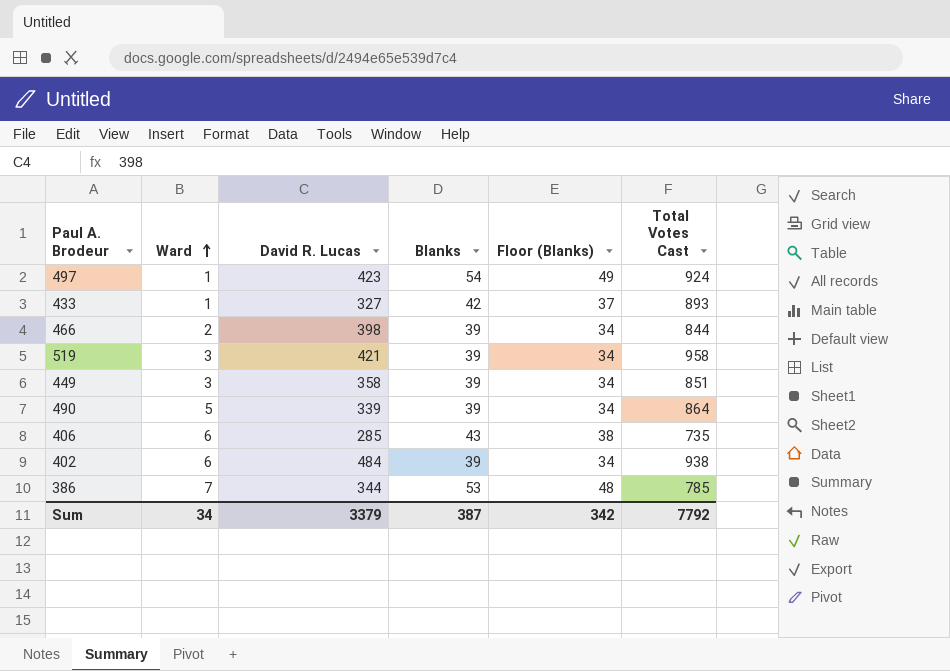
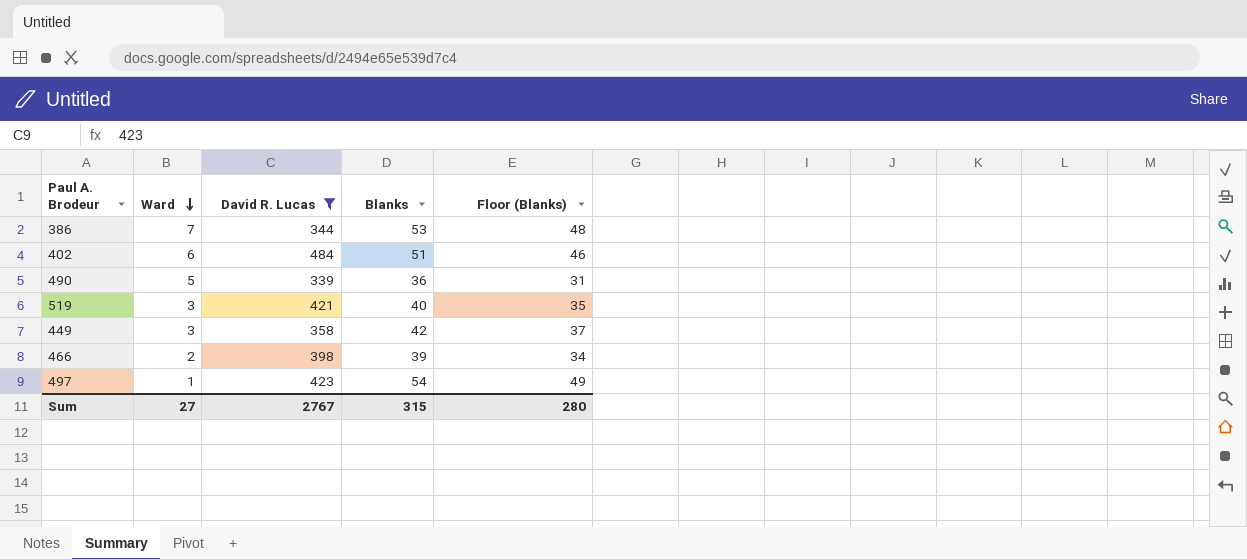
filter: none -> David R. Lucas >= 339
row order: Ward ascending -> Ward descending
column Total Votes Cast | position: 6 -> none
402 | Blanks: 39 -> 51
402 | Floor (Blanks): 34 -> 46
490 | Blanks: 39 -> 36
490 | Floor (Blanks): 34 -> 31
519 | Blanks: 39 -> 40
519 | Floor (Blanks): 34 -> 35
449 | Blanks: 39 -> 42
449 | Floor (Blanks): 34 -> 37
Sum | Ward: 34 -> 27
Sum | David R. Lucas: 3379 -> 2767
Sum | Blanks: 387 -> 315
Sum | Floor (Blanks): 342 -> 280

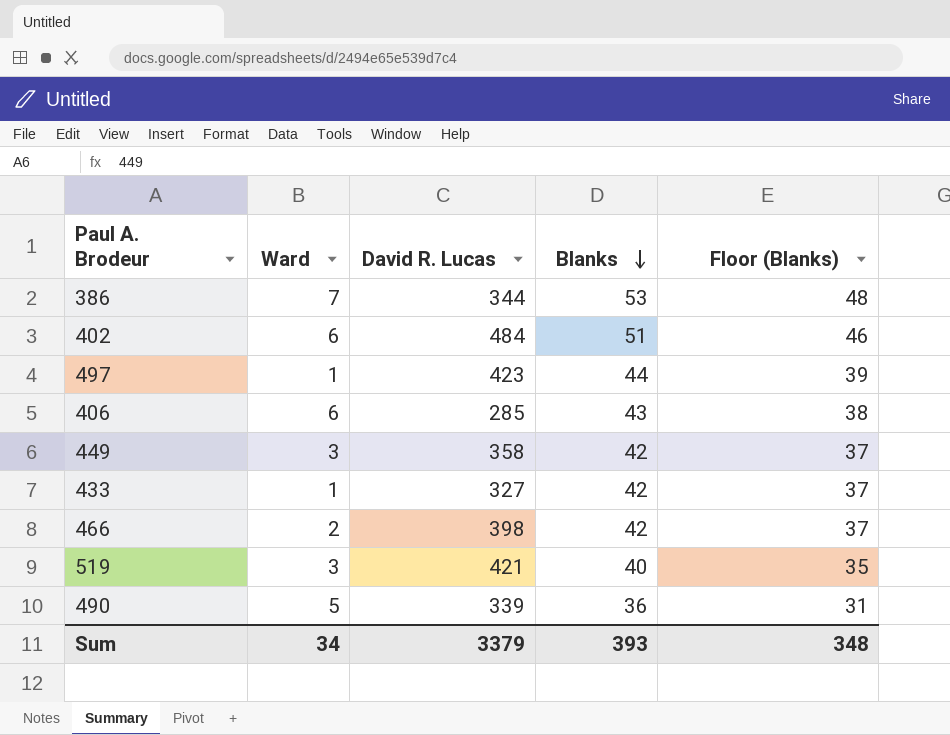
filter: David R. Lucas >= 339 -> none
row order: Ward descending -> Blanks descending
497 | Blanks: 54 -> 44
497 | Floor (Blanks): 49 -> 39
466 | Blanks: 39 -> 42
466 | Floor (Blanks): 34 -> 37
Sum | Ward: 27 -> 34
Sum | David R. Lucas: 2767 -> 3379
Sum | Blanks: 315 -> 393
Sum | Floor (Blanks): 280 -> 348

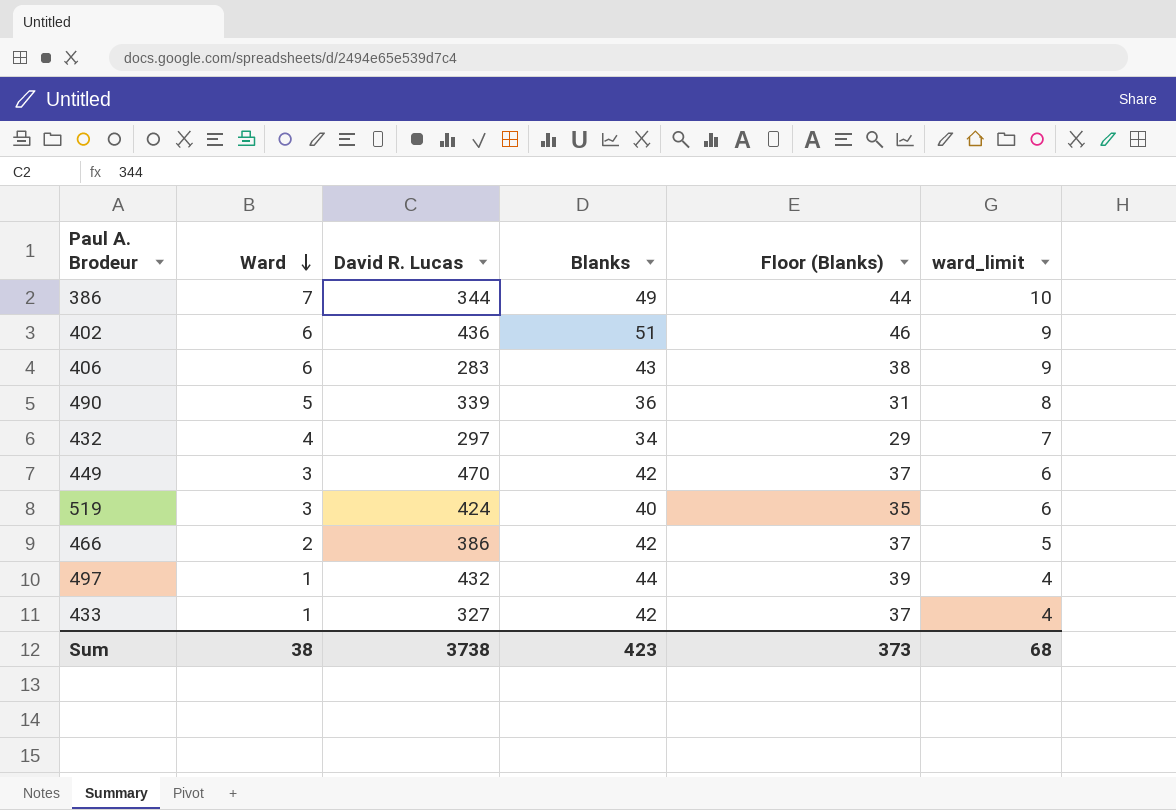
row order: Blanks descending -> Ward descending
column ward_limit | formula: none -> [Ward] + 3
386 | Blanks: 53 -> 49
386 | Floor (Blanks): 48 -> 44
402 | David R. Lucas: 484 -> 436
406 | David R. Lucas: 285 -> 283
row 432: none -> 4 | 297 | 34 | 29 | 7
449 | David R. Lucas: 358 -> 470
519 | David R. Lucas: 421 -> 424
466 | David R. Lucas: 398 -> 386
497 | David R. Lucas: 423 -> 432
Sum | Ward: 34 -> 38
Sum | David R. Lucas: 3379 -> 3738
Sum | Blanks: 393 -> 423
Sum | Floor (Blanks): 348 -> 373

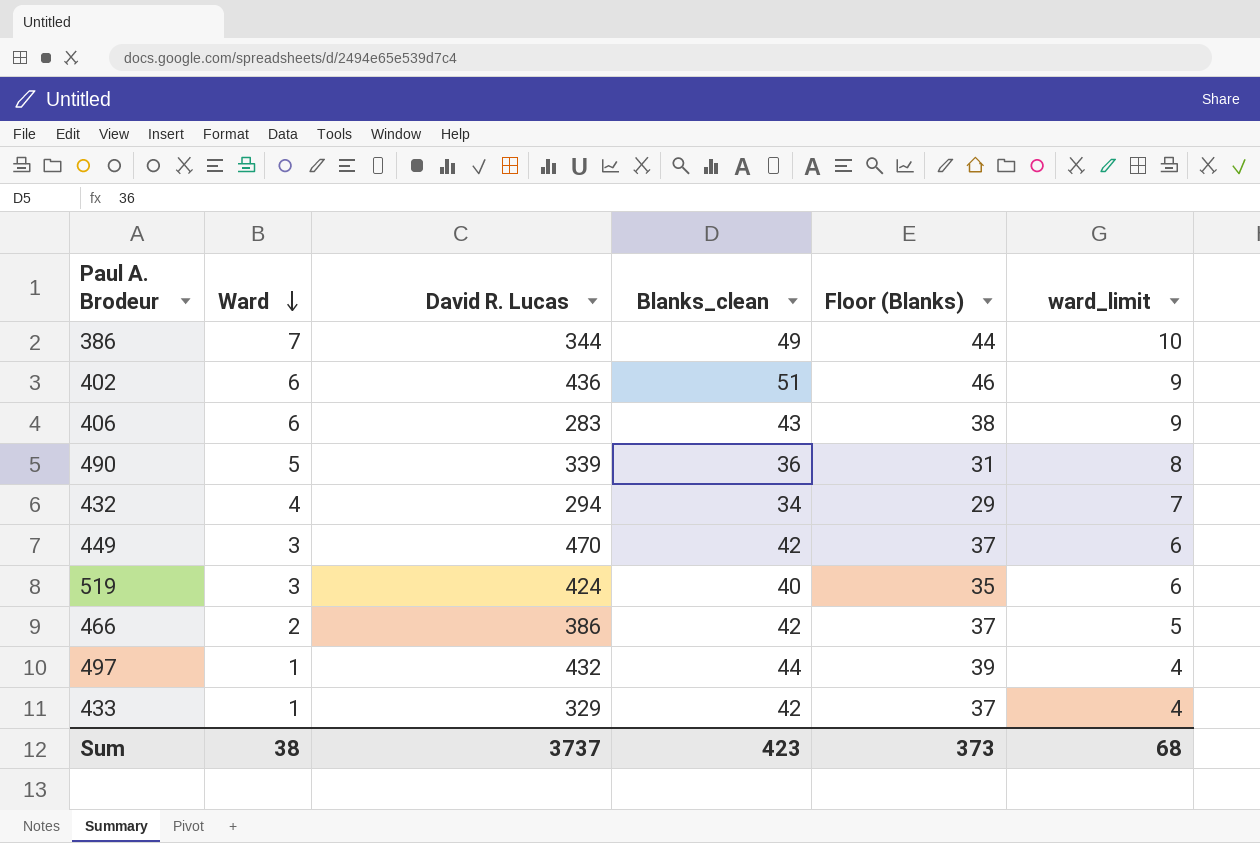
column name: Blanks -> Blanks_clean
432 | David R. Lucas: 297 -> 294
433 | David R. Lucas: 327 -> 329
Sum | David R. Lucas: 3738 -> 3737

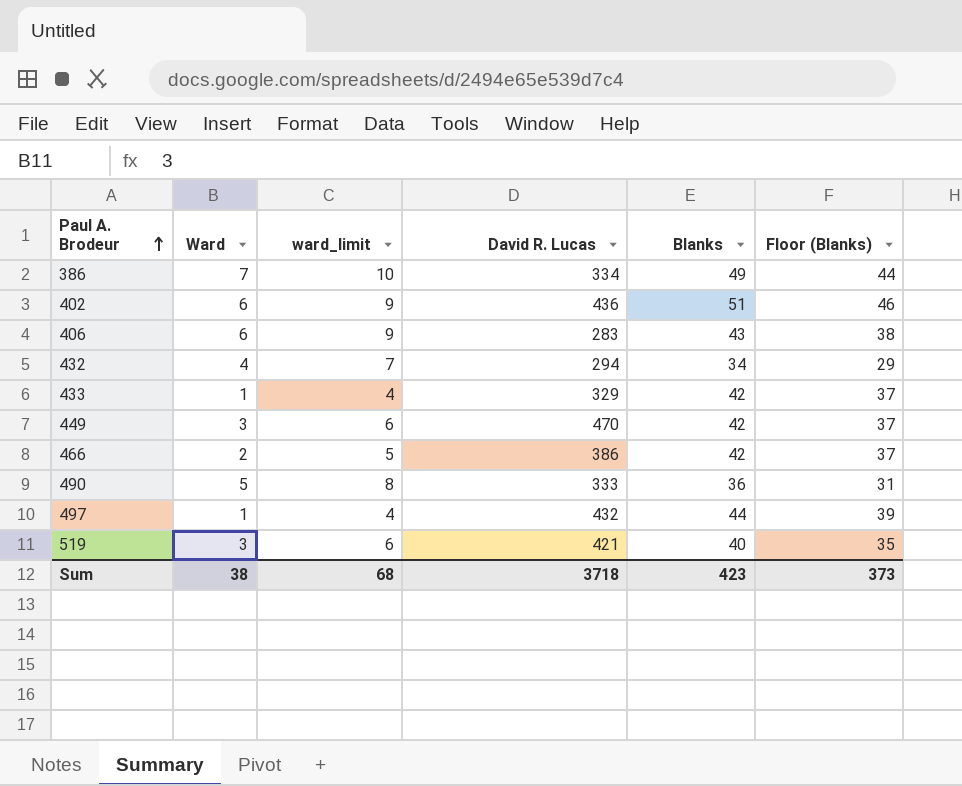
row order: Ward descending -> Paul A. Brodeur ascending
column ward_limit | position: 6 -> 3
column name: Blanks_clean -> Blanks
386 | David R. Lucas: 344 -> 334
490 | David R. Lucas: 339 -> 333
519 | David R. Lucas: 424 -> 421
Sum | David R. Lucas: 3737 -> 3718

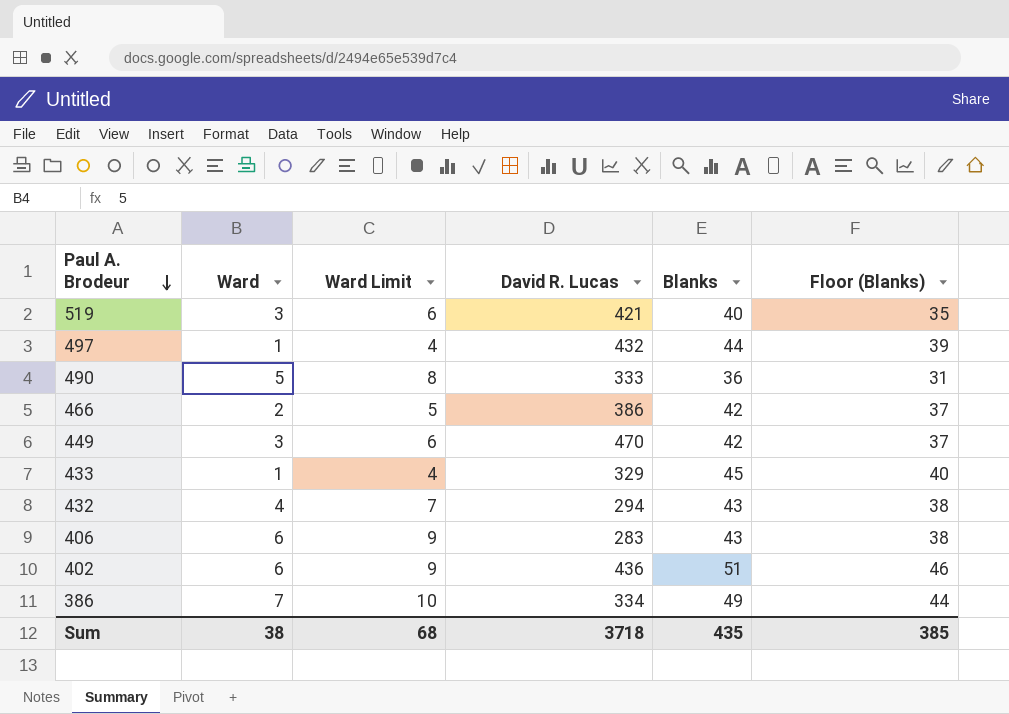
row order: Paul A. Brodeur ascending -> Paul A. Brodeur descending
column name: ward_limit -> Ward Limit
433 | Blanks: 42 -> 45
433 | Floor (Blanks): 37 -> 40
432 | Blanks: 34 -> 43
432 | Floor (Blanks): 29 -> 38
Sum | Blanks: 423 -> 435
Sum | Floor (Blanks): 373 -> 385

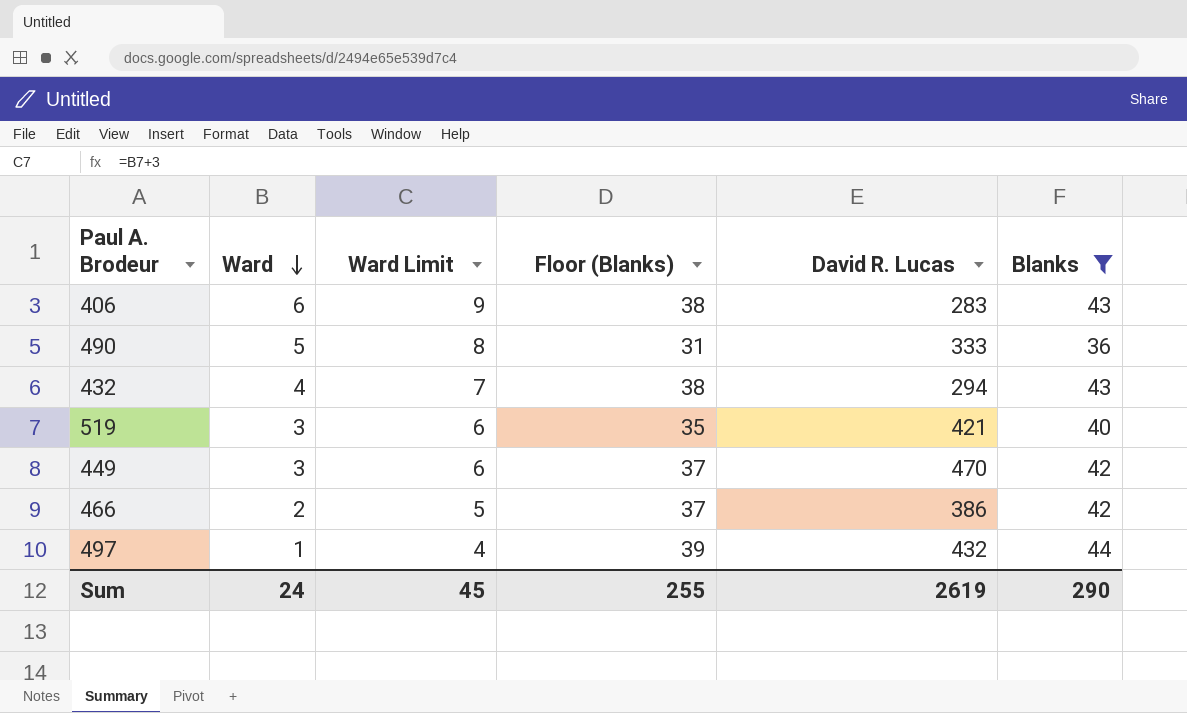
filter: none -> Blanks <= 44
row order: Paul A. Brodeur descending -> Ward descending
column Floor (Blanks) | position: 6 -> 4
Sum | Ward: 38 -> 24
Sum | Ward Limit: 68 -> 45
Sum | Floor (Blanks): 385 -> 255
Sum | David R. Lucas: 3718 -> 2619
Sum | Blanks: 435 -> 290

